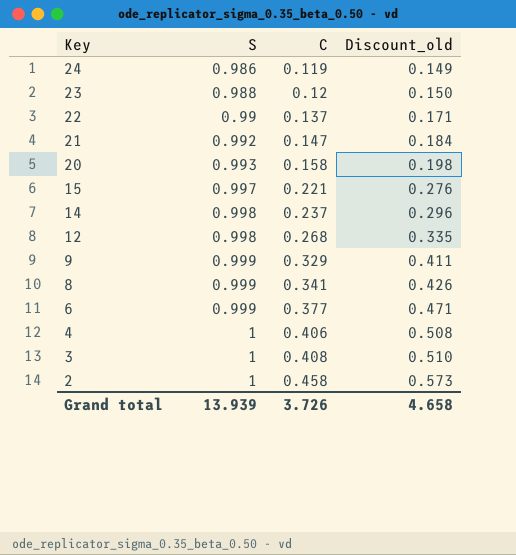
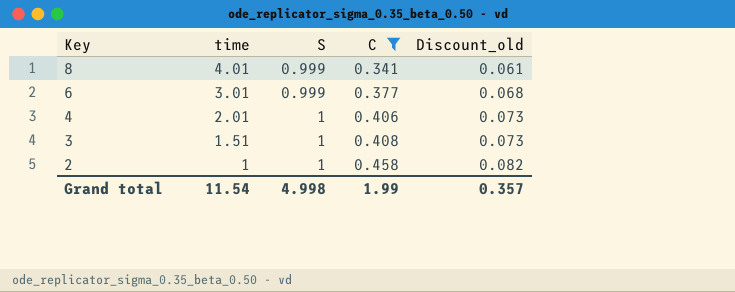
filter: none -> C >= 0.341
column time | position: none -> 2
column Discount_old | formula: [C] * 1.25 -> [C] * 0.18
Grand total | S: 13.939 -> 4.998
Grand total | C: 3.726 -> 1.99
Grand total | Discount_old: 4.658 -> 0.357

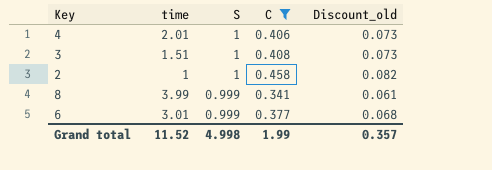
row order: Key descending -> S descending
8 | time: 4.01 -> 3.99
Grand total | time: 11.54 -> 11.52

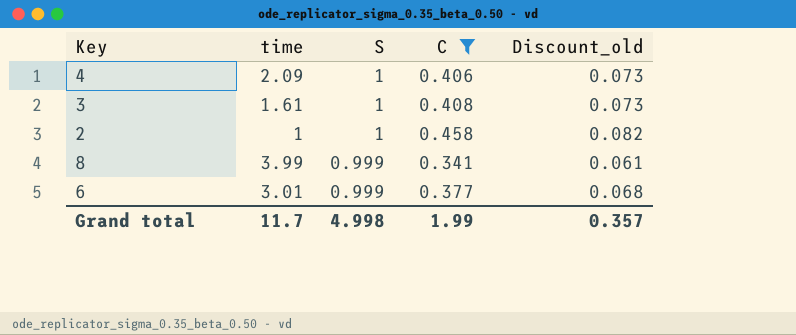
4 | time: 2.01 -> 2.09
3 | time: 1.51 -> 1.61
Grand total | time: 11.52 -> 11.7

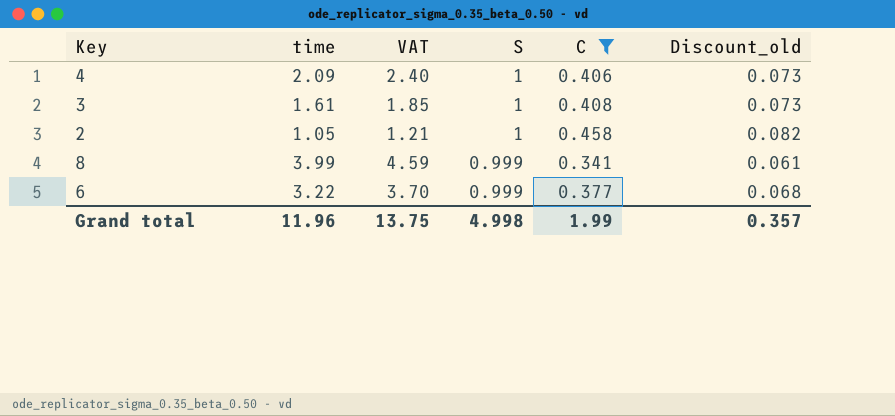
column VAT | formula: none -> [time] * 1.15
2 | time: 1 -> 1.05
6 | time: 3.01 -> 3.22
Grand total | time: 11.7 -> 11.96

